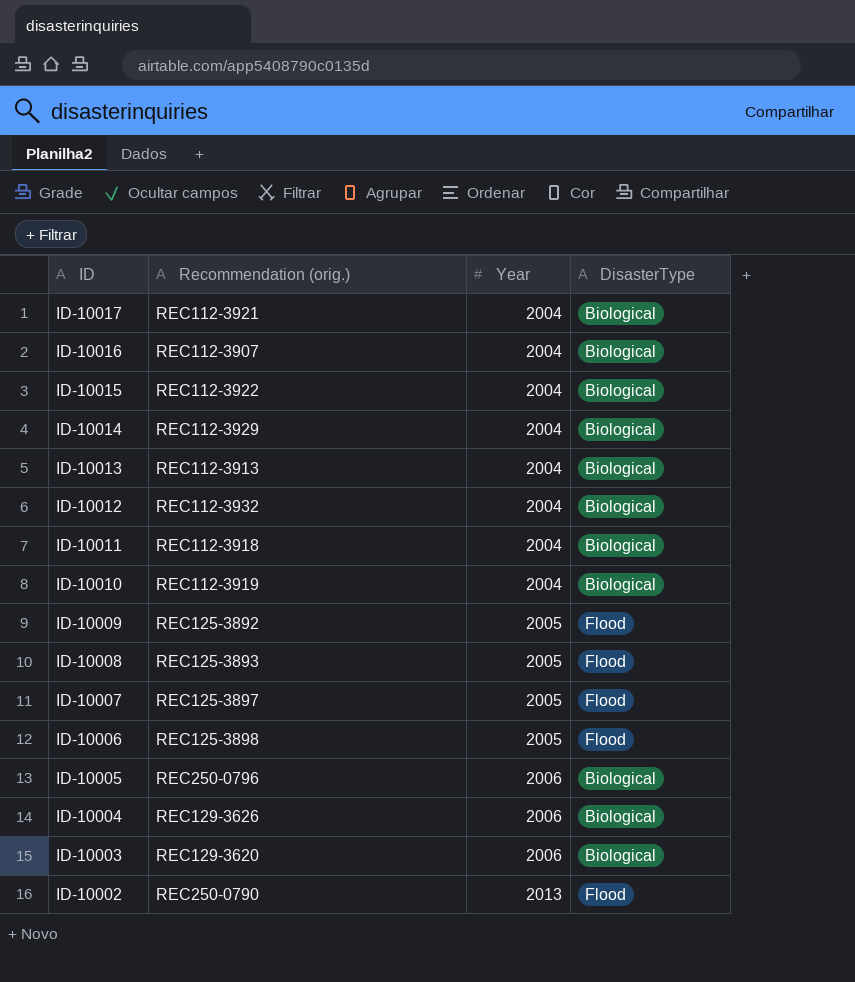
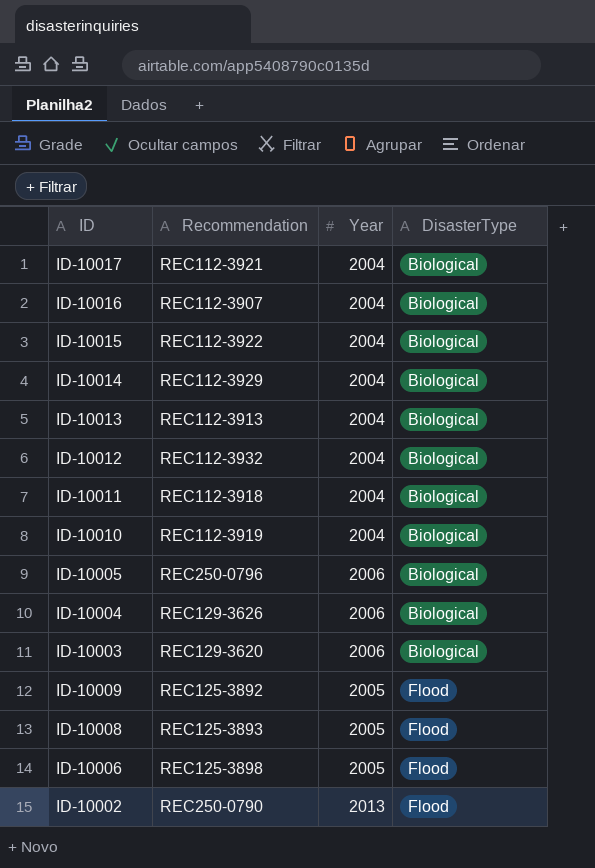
row order: ID descending -> DisasterType ascending
column name: Recommendation (orig.) -> Recommendation
row ID-10007: REC125-3897 | 2005 | Flood -> none

